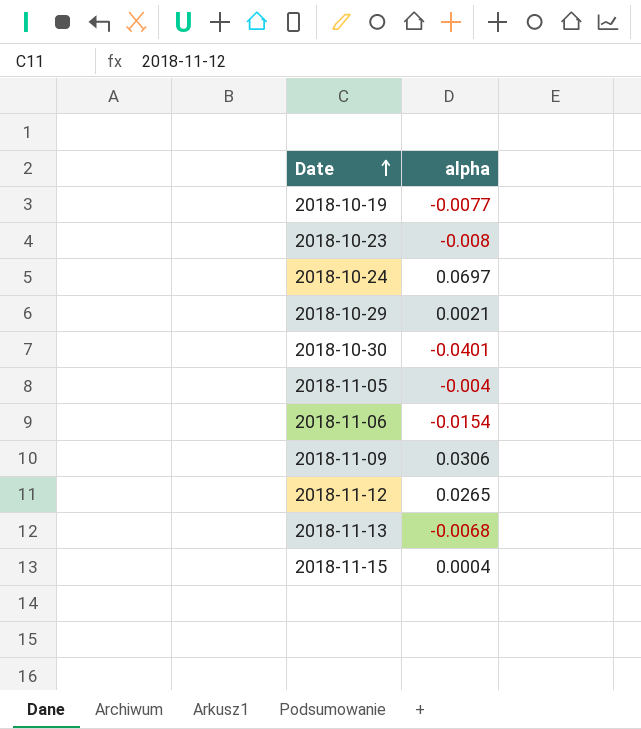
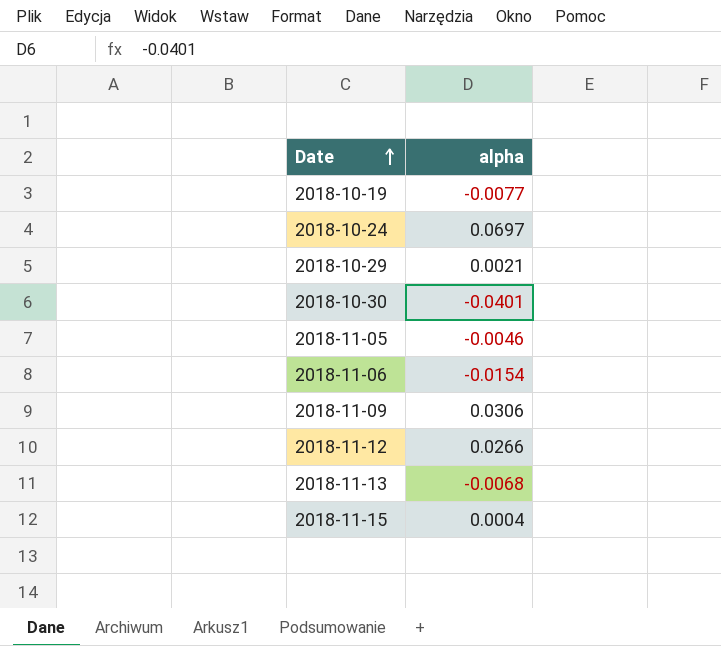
row 2018-10-23: -0.008 -> none
2018-11-05 | alpha: -0.004 -> -0.0046
2018-11-12 | alpha: 0.0265 -> 0.0266

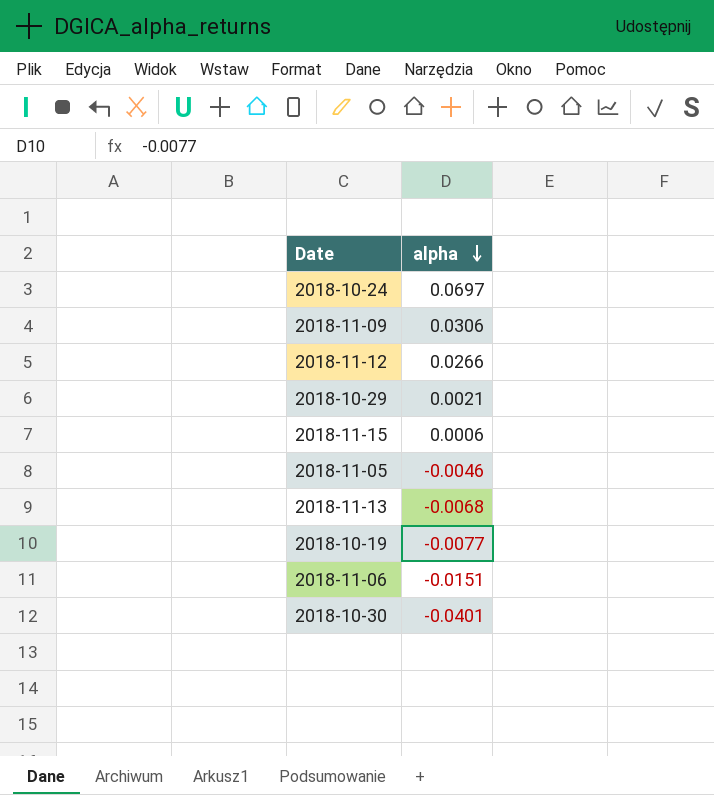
row order: Date ascending -> alpha descending
2018-11-15 | alpha: 0.0004 -> 0.0006
2018-11-06 | alpha: -0.0154 -> -0.0151

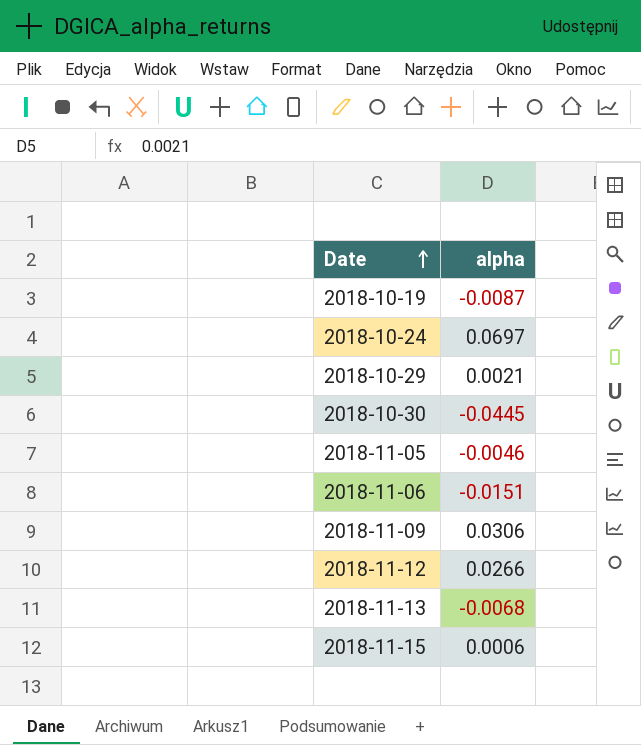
row order: alpha descending -> Date ascending
2018-10-19 | alpha: -0.0077 -> -0.0087
2018-10-30 | alpha: -0.0401 -> -0.0445

